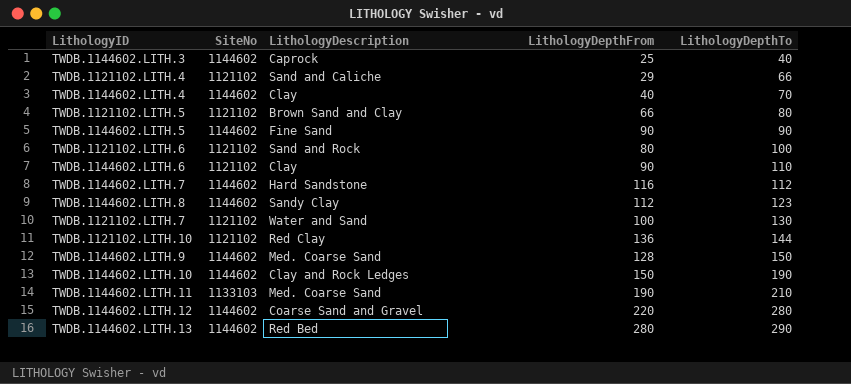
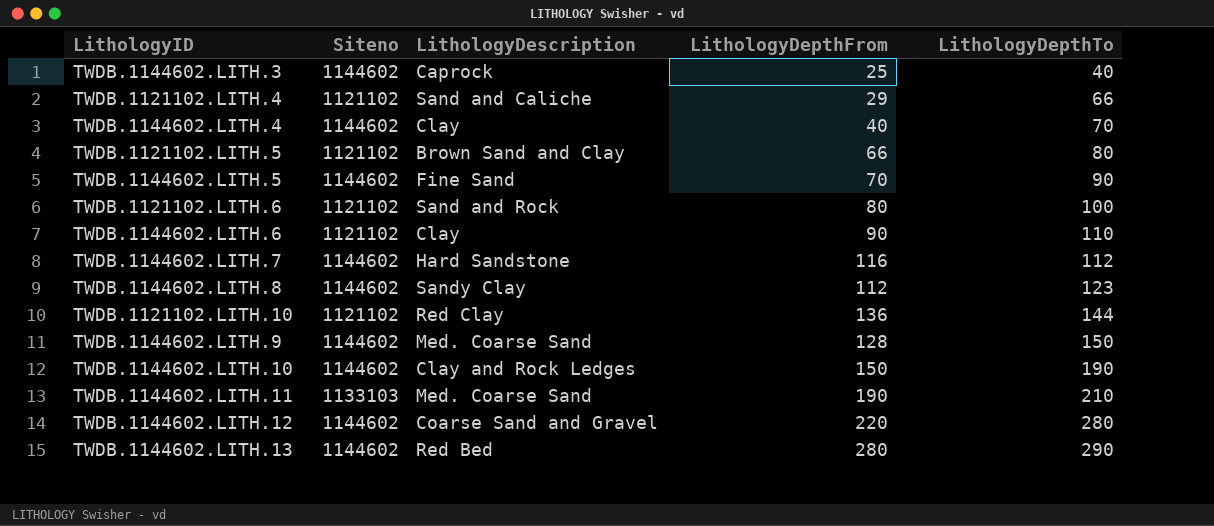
column name: SiteNo -> Siteno
row TWDB.1121102.LITH.7: 1121102 | Water and Sand | 100 | 130 -> none
TWDB.1144602.LITH.5 | LithologyDepthFrom: 90 -> 70

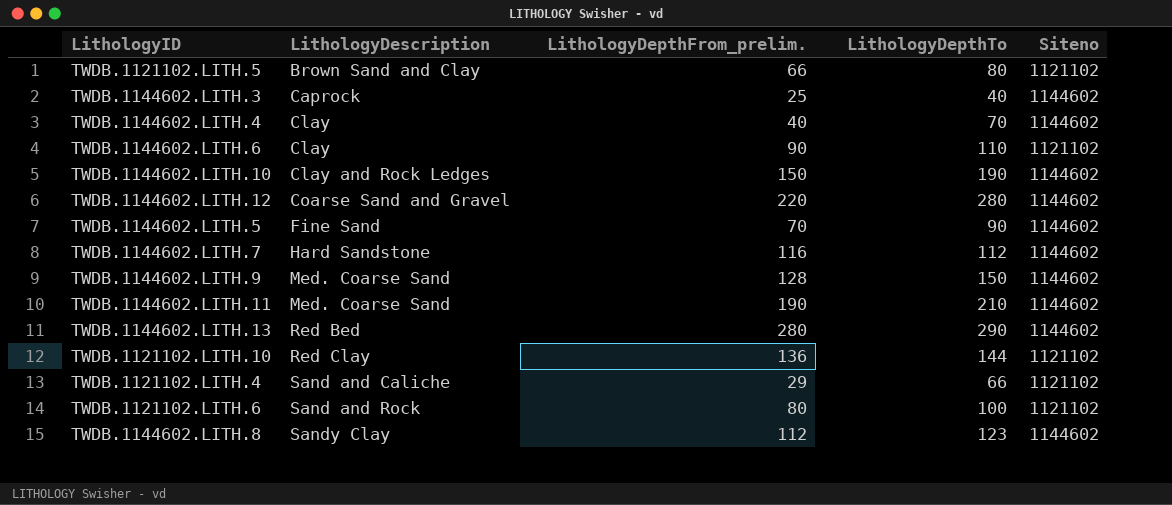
row order: LithologyDepthTo ascending -> LithologyDescription ascending
column name: LithologyDepthFrom -> LithologyDepthFrom_prelim.
column Siteno | position: 2 -> 5
TWDB.1144602.LITH.11 | Siteno: 1133103 -> 1144602

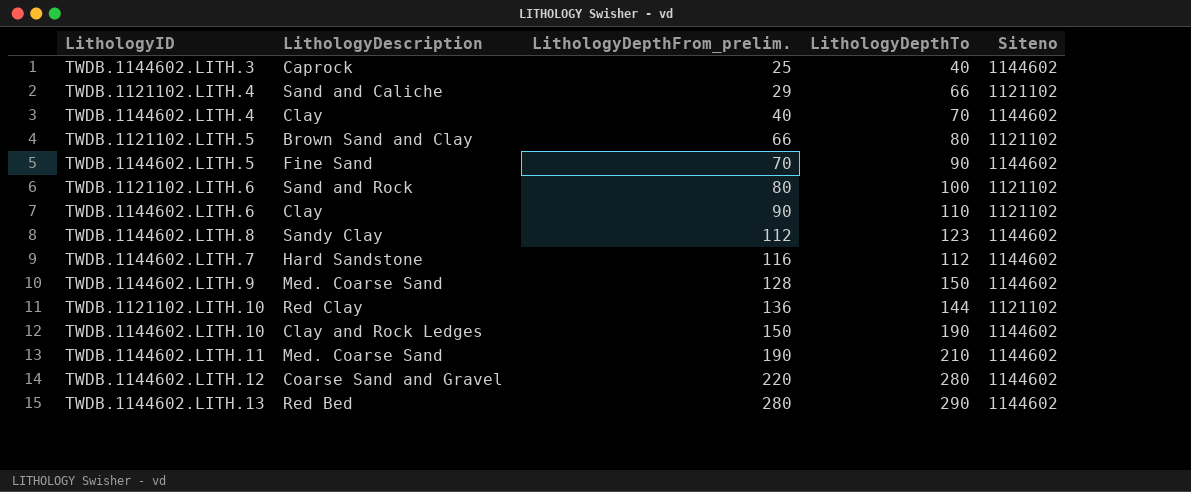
row order: LithologyDescription ascending -> LithologyDepthFrom_prelim. ascending

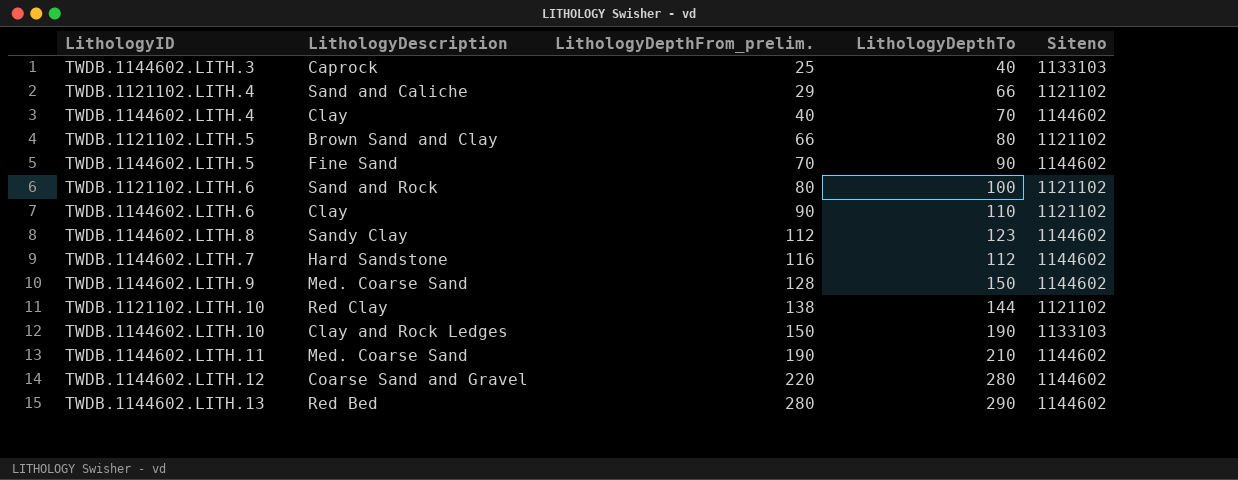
TWDB.1144602.LITH.3 | Siteno: 1144602 -> 1133103
TWDB.1121102.LITH.10 | LithologyDepthFrom_prelim.: 136 -> 138
TWDB.1144602.LITH.10 | Siteno: 1144602 -> 1133103

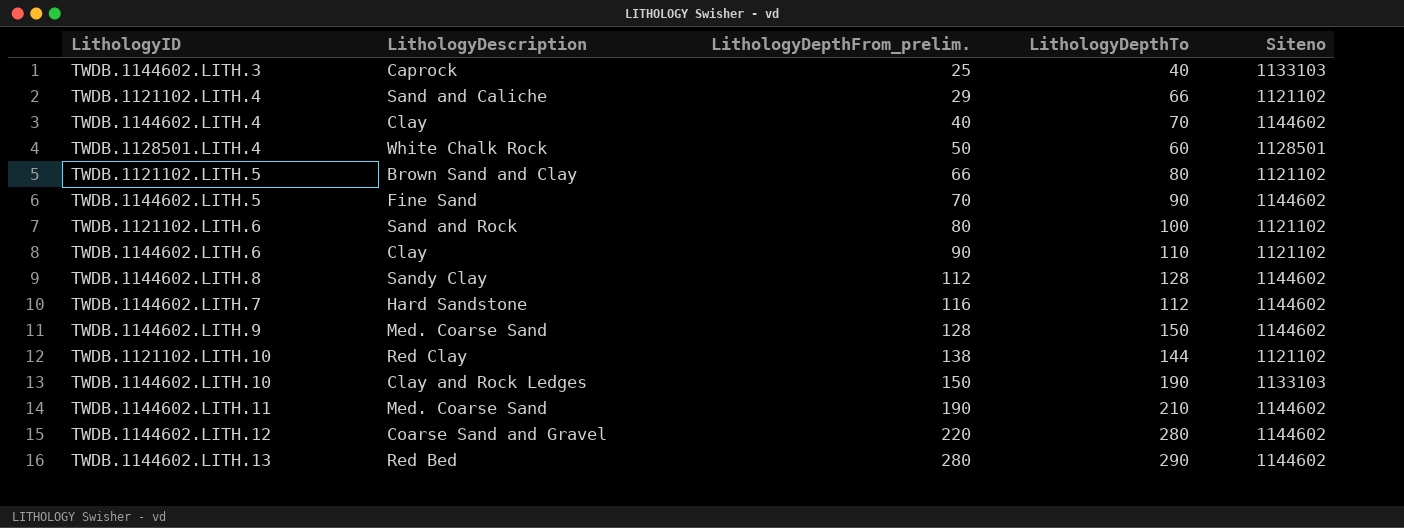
row TWDB.1128501.LITH.4: none -> White Chalk Rock | 50 | 60 | 1128501
TWDB.1144602.LITH.8 | LithologyDepthTo: 123 -> 128

